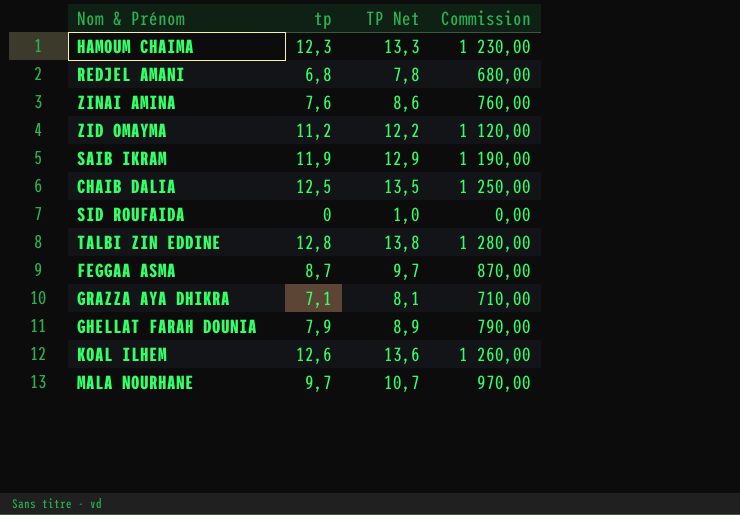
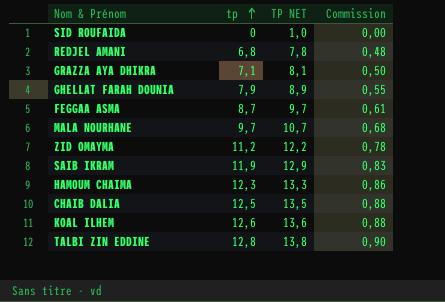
row order: none -> tp ascending
column name: TP Net -> TP NET
column Commission | formula: [tp] * 100 -> [tp] * 0,07
row ZINAI AMINA: 7,6 | 8,6 | 760,00 -> none

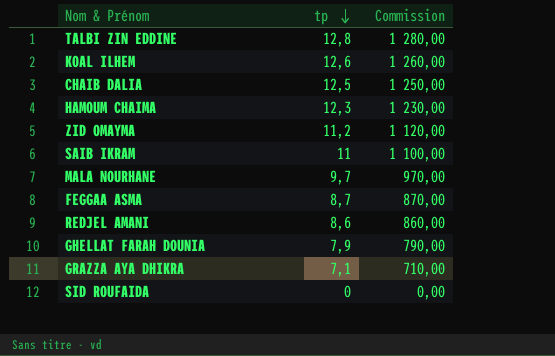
row order: tp ascending -> tp descending
column TP NET | formula: [tp] + 1 -> none
column Commission | formula: [tp] * 0,07 -> [tp] * 100
SAIB IKRAM | tp: 11,9 -> 11
REDJEL AMANI | tp: 6,8 -> 8,6

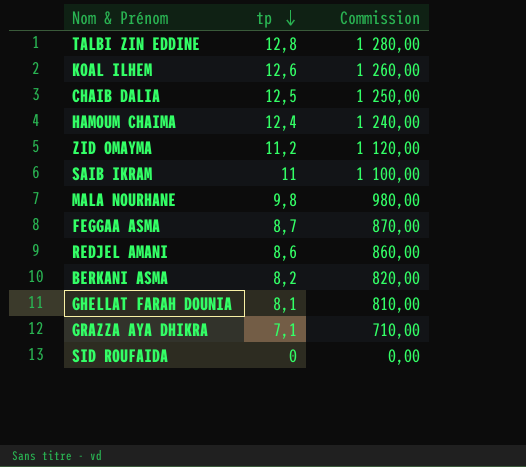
HAMOUM CHAIMA | tp: 12,3 -> 12,4
HAMOUM CHAIMA | Commission: 1 230,00 -> 1 240,00
MALA NOURHANE | tp: 9,7 -> 9,8
MALA NOURHANE | Commission: 970,00 -> 980,00
row BERKANI ASMA: none -> 8,2 | 820,00
GHELLAT FARAH DOUNIA | tp: 7,9 -> 8,1
GHELLAT FARAH DOUNIA | Commission: 790,00 -> 810,00

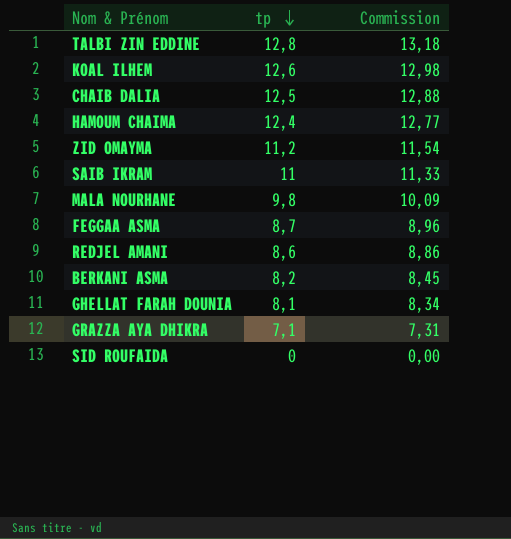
column Commission | formula: [tp] * 100 -> [tp] * 1,03

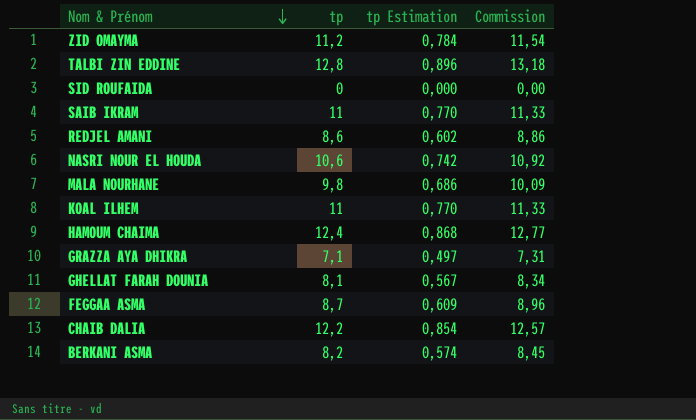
row order: tp descending -> Nom & Prénom descending
column tp Estimation | formula: none -> [tp] * 0,07
row NASRI NOUR EL HOUDA: none -> 10,6 | 0,742 | 10,92
KOAL ILHEM | tp: 12,6 -> 11
KOAL ILHEM | Commission: 12,98 -> 11,33
CHAIB DALIA | tp: 12,5 -> 12,2
CHAIB DALIA | Commission: 12,88 -> 12,57

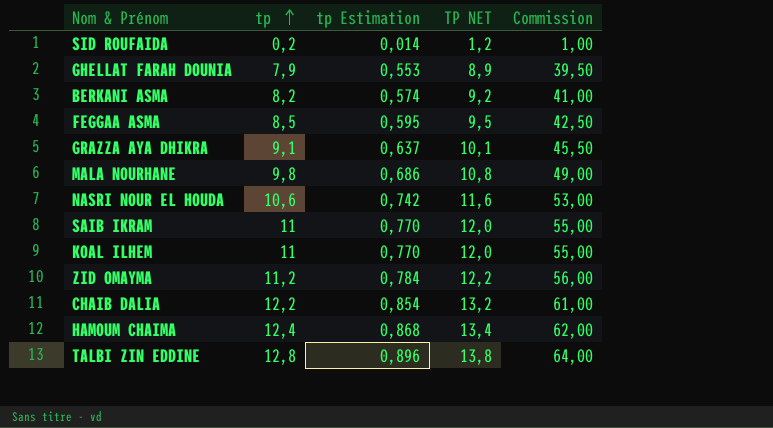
row order: Nom & Prénom descending -> tp ascending
column TP NET | formula: none -> [tp] + 1
column Commission | formula: [tp] * 1,03 -> [tp] * 5
row REDJEL AMANI: 8,6 | 0,602 | 8,86 -> none
SID ROUFAIDA | tp: 0 -> 0,2
SID ROUFAIDA | tp Estimation: 0,000 -> 0,014
GHELLAT FARAH DOUNIA | tp: 8,1 -> 7,9
GHELLAT FARAH DOUNIA | tp Estimation: 0,567 -> 0,553
FEGGAA ASMA | tp: 8,7 -> 8,5
FEGGAA ASMA | tp Estimation: 0,609 -> 0,595
GRAZZA AYA DHIKRA | tp: 7,1 -> 9,1
GRAZZA AYA DHIKRA | tp Estimation: 0,497 -> 0,637

